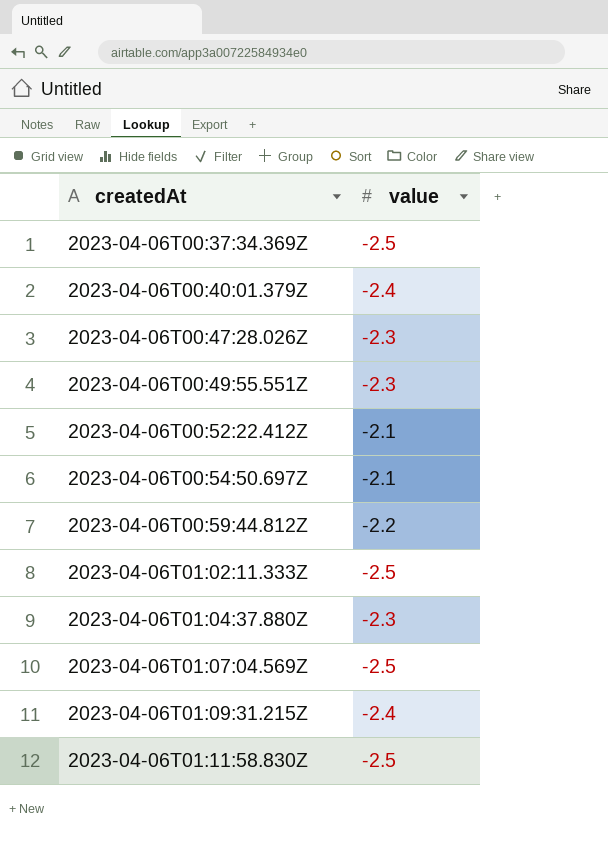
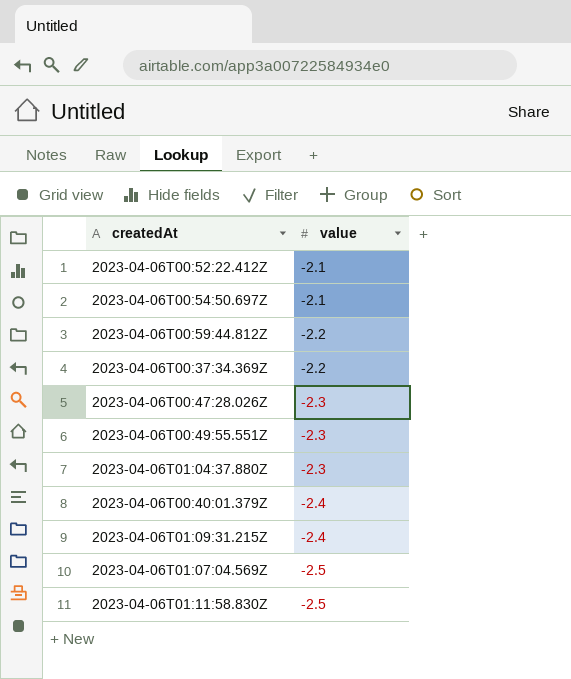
row order: createdAt ascending -> value descending
row 2023-04-06T01:02:11.333Z: -2.5 -> none
2023-04-06T00:37:34.369Z | value: -2.5 -> -2.2

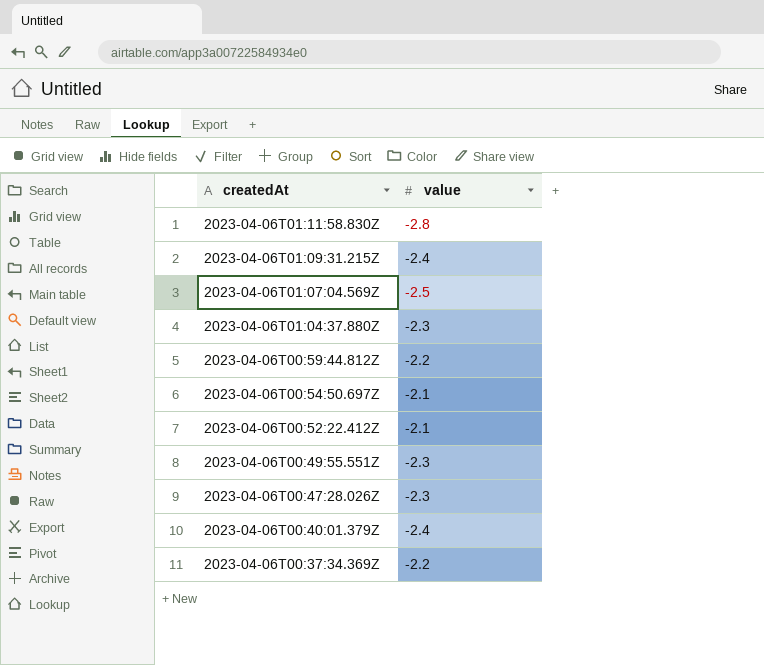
row order: value descending -> createdAt descending
2023-04-06T01:11:58.830Z | value: -2.5 -> -2.8

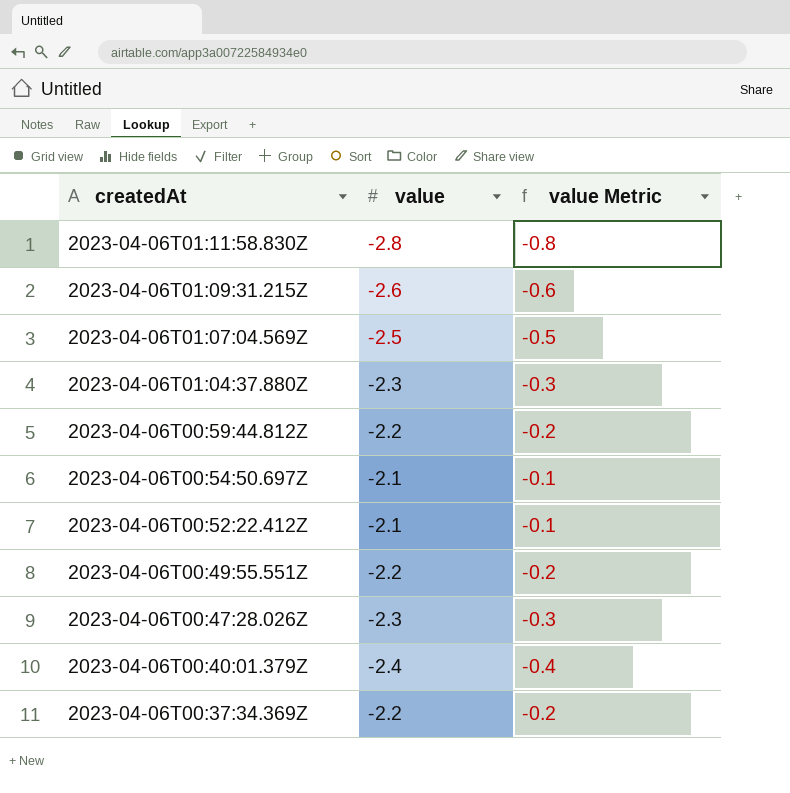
column value Metric | formula: none -> [value] + 2
2023-04-06T01:09:31.215Z | value: -2.4 -> -2.6
2023-04-06T00:49:55.551Z | value: -2.3 -> -2.2

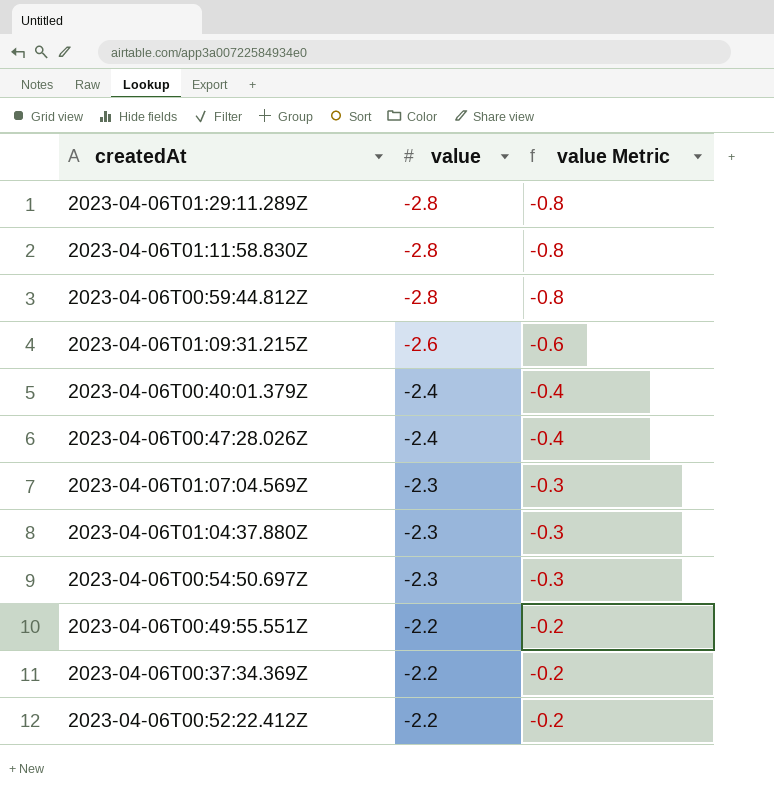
row order: createdAt descending -> value ascending
row 2023-04-06T01:29:11.289Z: none -> -2.8 | -0.8
2023-04-06T00:59:44.812Z | value: -2.2 -> -2.8
2023-04-06T00:59:44.812Z | value Metric: -0.2 -> -0.8
2023-04-06T00:47:28.026Z | value: -2.3 -> -2.4
2023-04-06T00:47:28.026Z | value Metric: -0.3 -> -0.4
2023-04-06T01:07:04.569Z | value: -2.5 -> -2.3
2023-04-06T01:07:04.569Z | value Metric: -0.5 -> -0.3
2023-04-06T00:54:50.697Z | value: -2.1 -> -2.3
2023-04-06T00:54:50.697Z | value Metric: -0.1 -> -0.3
2023-04-06T00:52:22.412Z | value: -2.1 -> -2.2
2023-04-06T00:52:22.412Z | value Metric: -0.1 -> -0.2

